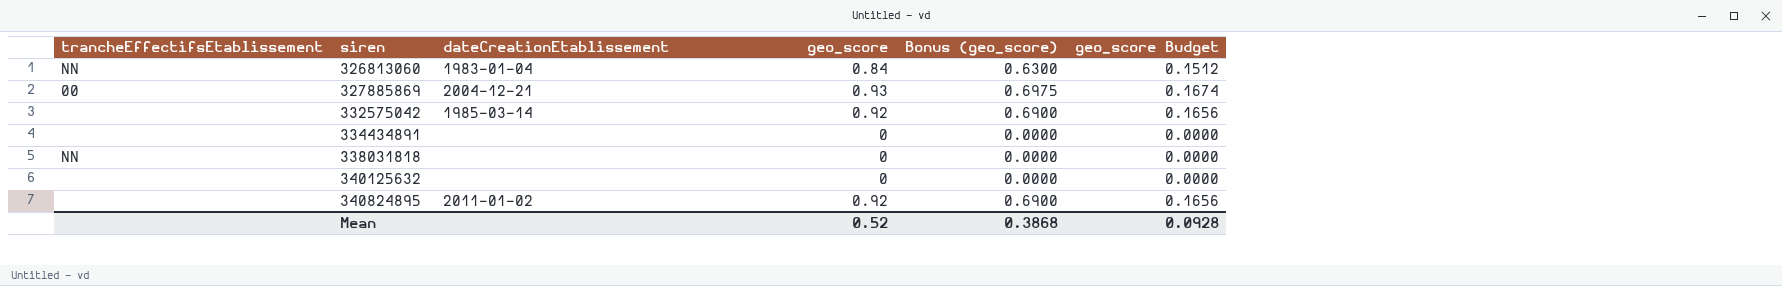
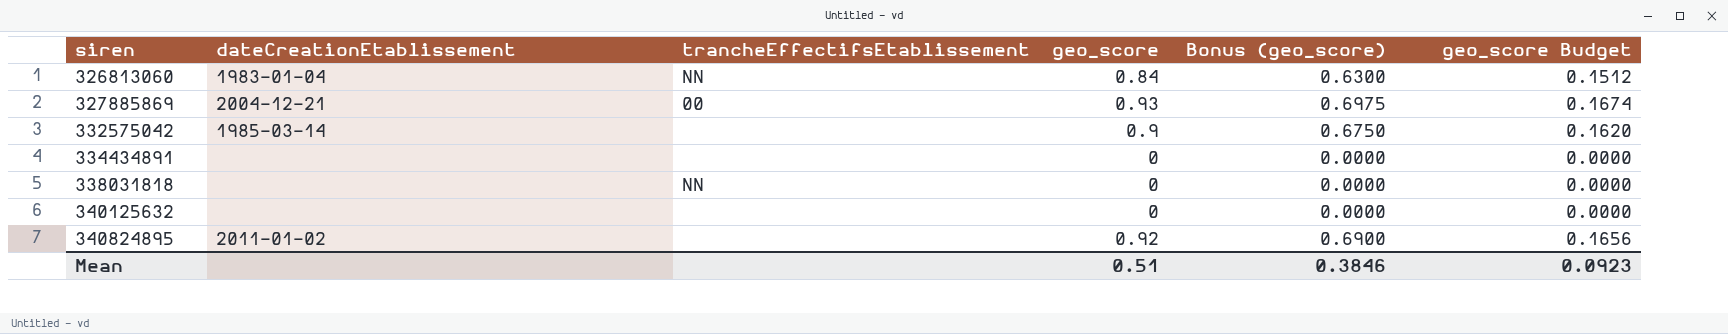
column trancheEffectifsEtablissement | position: 1 -> 3
332575042 | geo_score: 0.92 -> 0.9
332575042 | Bonus (geo_score): 0.6900 -> 0.6750
332575042 | geo_score Budget: 0.1656 -> 0.1620
Mean | geo_score: 0.52 -> 0.51
Mean | Bonus (geo_score): 0.3868 -> 0.3846
Mean | geo_score Budget: 0.0928 -> 0.0923

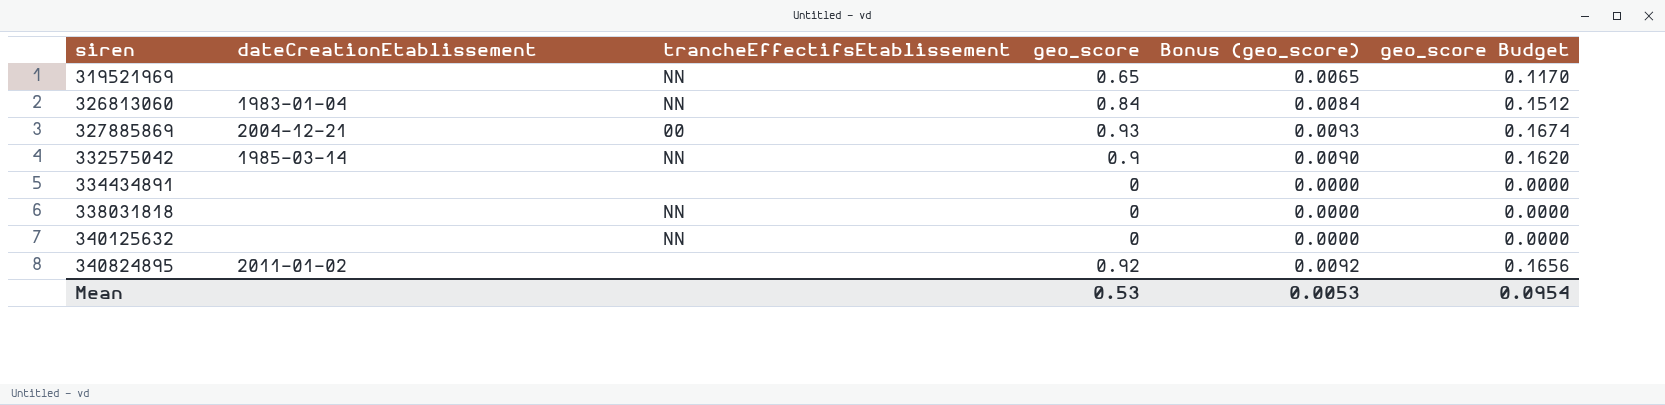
column Bonus (geo_score) | formula: [geo_score] * 0.75 -> [geo_score] * 0.01
row 319521969: none -> none | NN | 0.65 | 0.0065 | 0.1170
332575042 | trancheEffectifsEtablissement: none -> NN
340125632 | trancheEffectifsEtablissement: none -> NN
Mean | geo_score: 0.51 -> 0.53
Mean | Bonus (geo_score): 0.3846 -> 0.0053
Mean | geo_score Budget: 0.0923 -> 0.0954

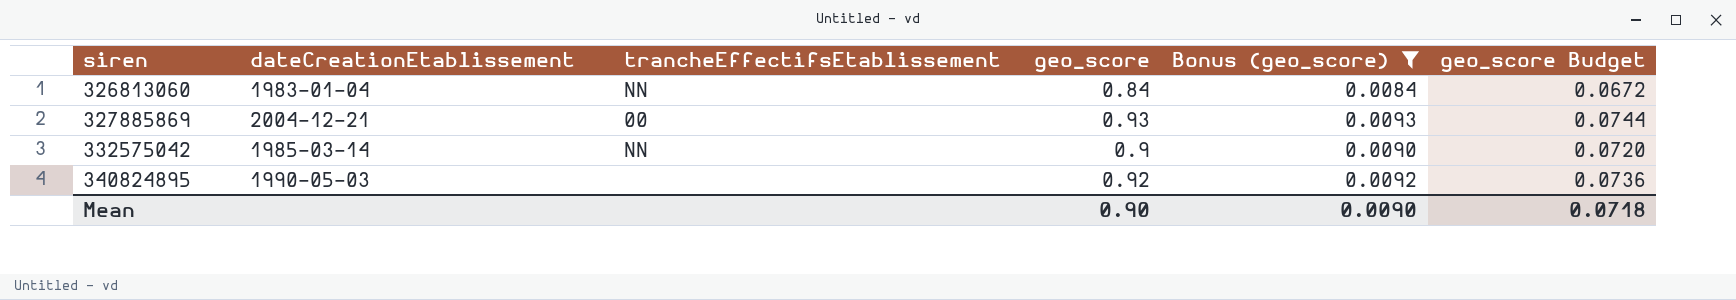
filter: none -> Bonus (geo_score) >= 0.0084
column geo_score Budget | formula: [geo_score] * 0.18 -> [geo_score] * 0.08
340824895 | dateCreationEtablissement: 2011-01-02 -> 1990-05-03
Mean | geo_score: 0.53 -> 0.90
Mean | Bonus (geo_score): 0.0053 -> 0.0090
Mean | geo_score Budget: 0.0954 -> 0.0718

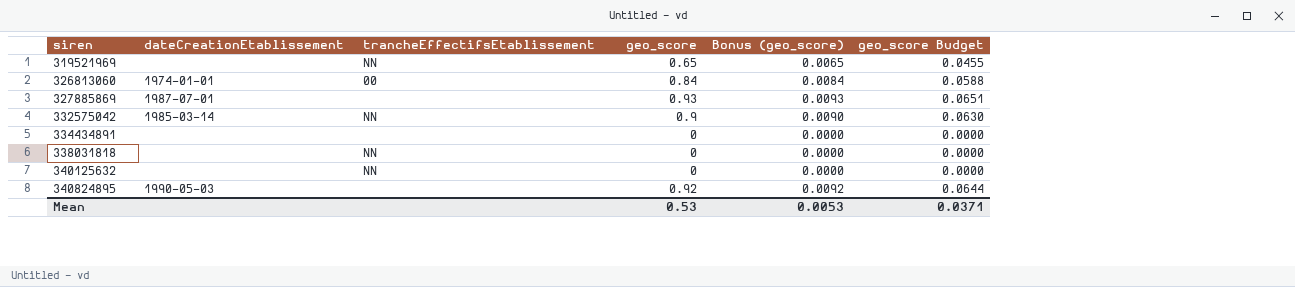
filter: Bonus (geo_score) >= 0.0084 -> none
column geo_score Budget | formula: [geo_score] * 0.08 -> [geo_score] * 0.07
326813060 | dateCreationEtablissement: 1983-01-04 -> 1974-01-01
326813060 | trancheEffectifsEtablissement: NN -> 00
327885869 | dateCreationEtablissement: 2004-12-21 -> 1987-07-01
327885869 | trancheEffectifsEtablissement: 00 -> none
Mean | geo_score: 0.90 -> 0.53
Mean | Bonus (geo_score): 0.0090 -> 0.0053
Mean | geo_score Budget: 0.0718 -> 0.0371

